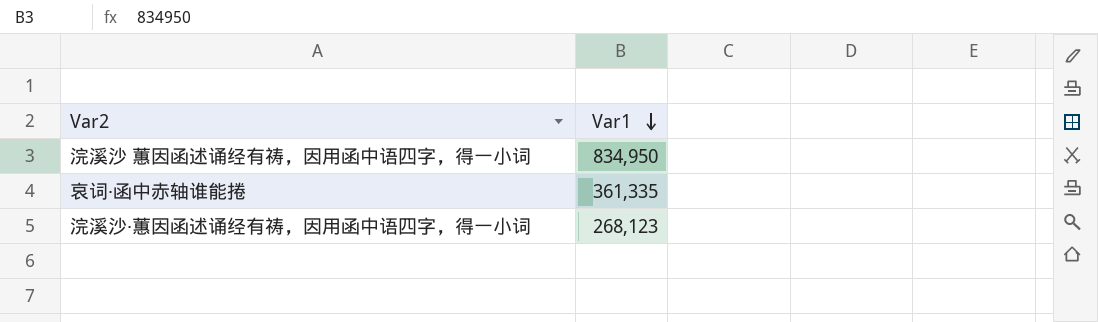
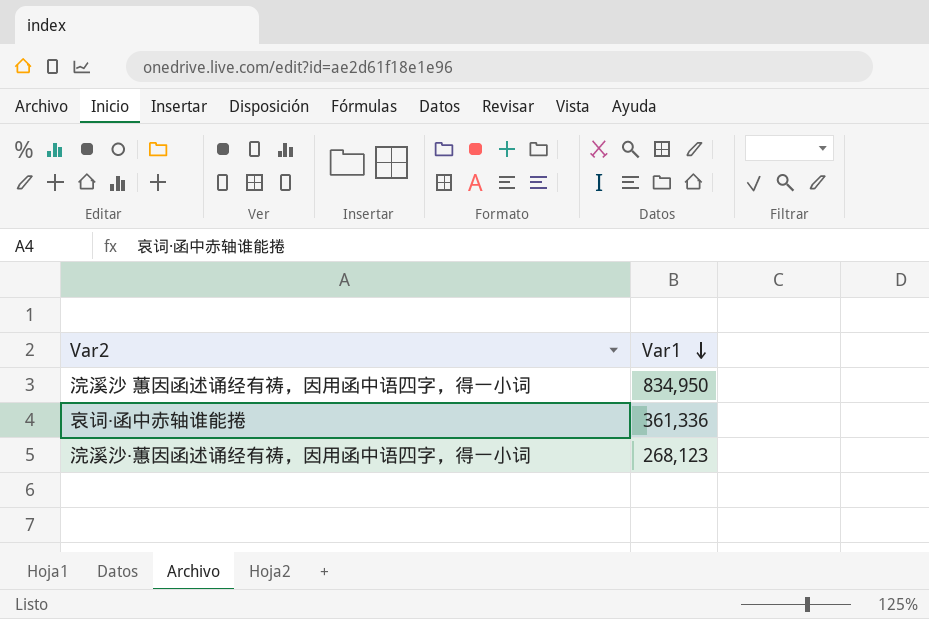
哀词·函中赤轴谁能捲 | Var1: 361,335 -> 361,336

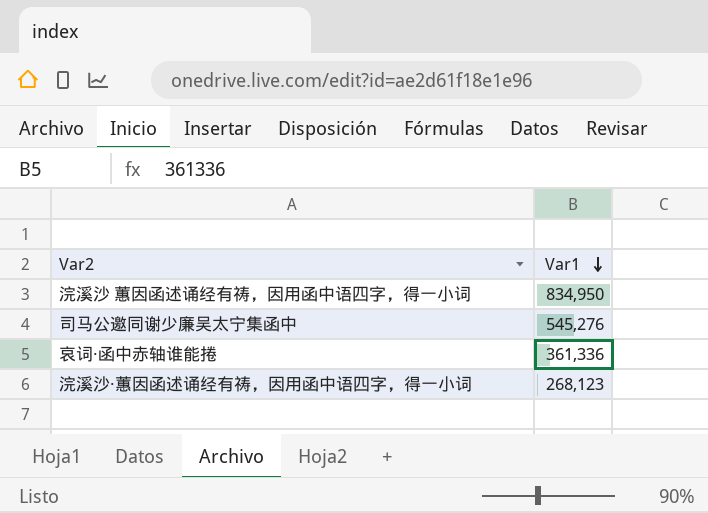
row 司马公邀同谢少廉吴太宁集函中: none -> 545,276

